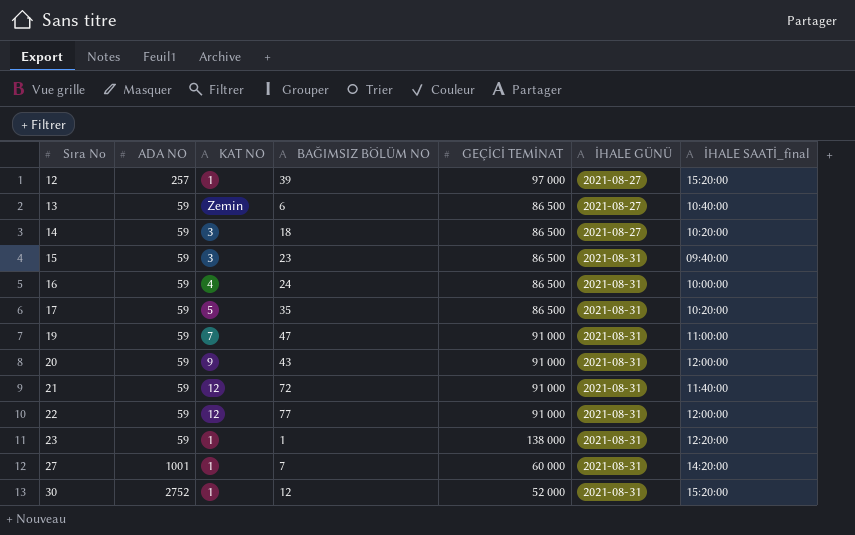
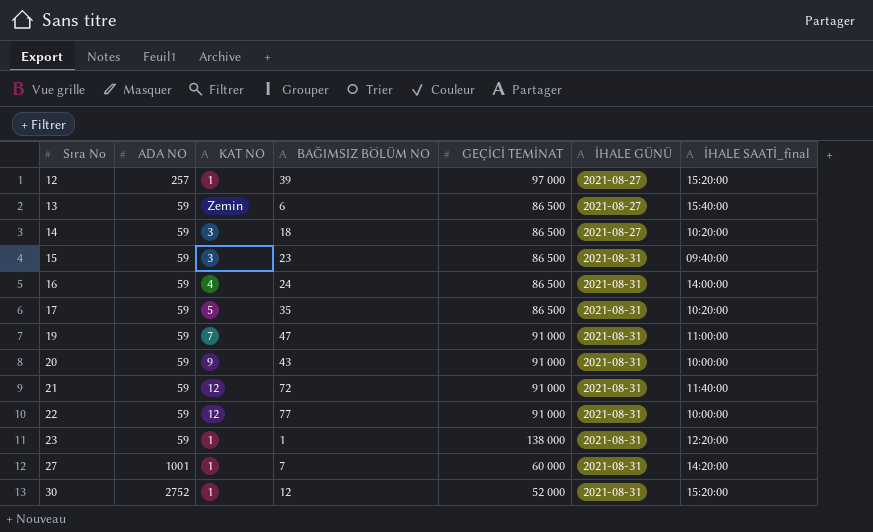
13 | İHALE SAATİ_final: 10:40:00 -> 15:40:00
16 | İHALE SAATİ_final: 10:00:00 -> 14:00:00
20 | İHALE SAATİ_final: 12:00:00 -> 10:00:00
22 | İHALE SAATİ_final: 12:00:00 -> 10:00:00

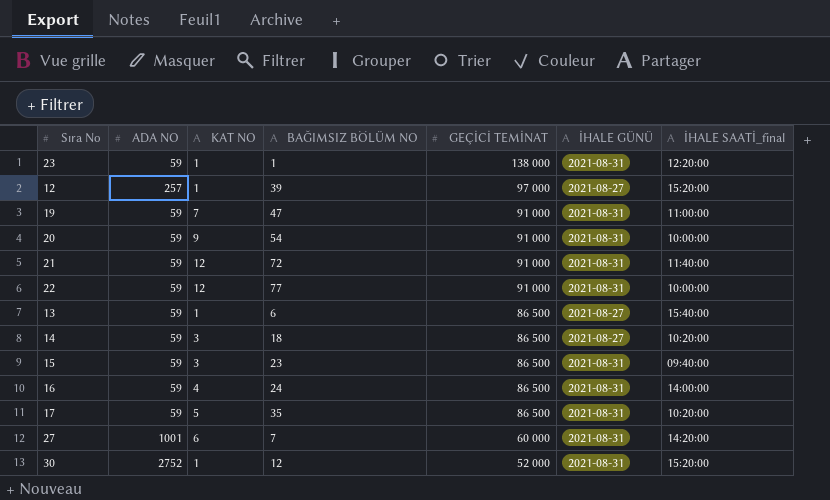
row order: Sıra No ascending -> GEÇİCİ TEMİNAT descending
20 | BAĞIMSIZ BÖLÜM NO: 43 -> 54
13 | KAT NO: Zemin -> 1
27 | KAT NO: 1 -> 6

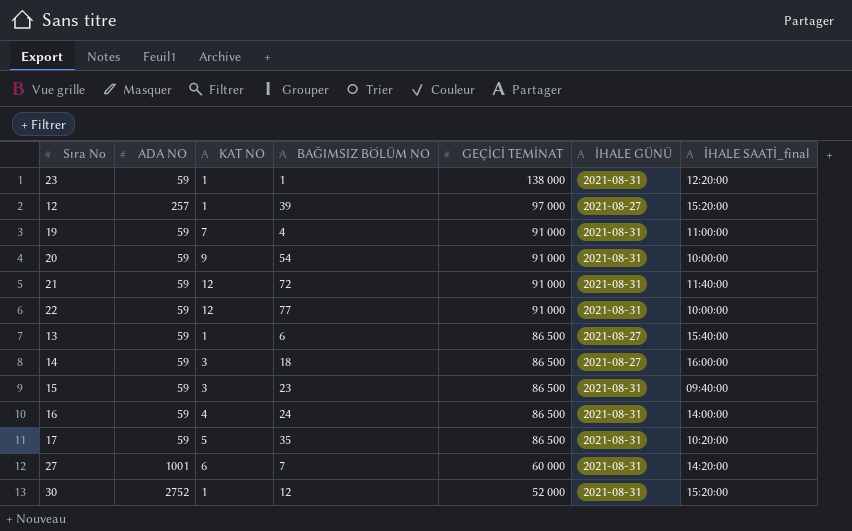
19 | BAĞIMSIZ BÖLÜM NO: 47 -> 4
14 | İHALE SAATİ_final: 10:20:00 -> 16:00:00

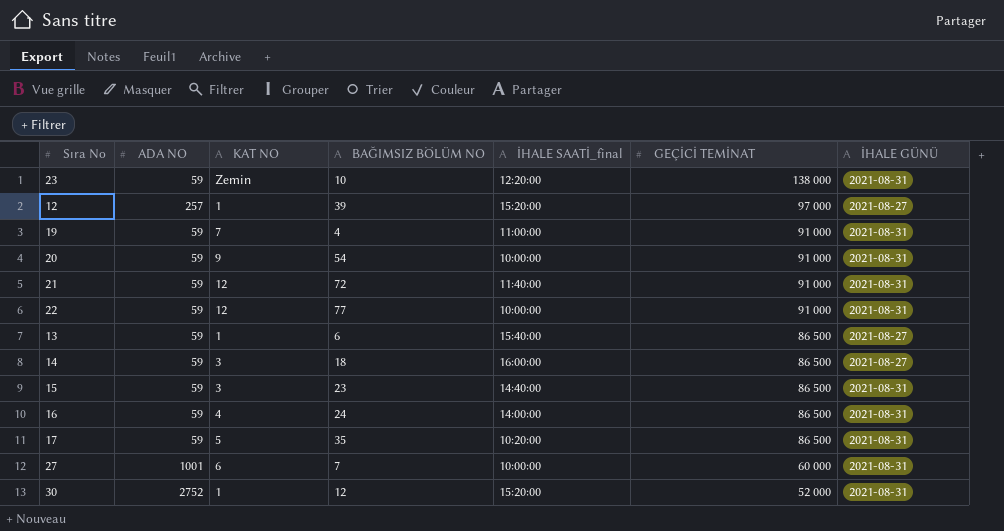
column İHALE SAATİ_final | position: 7 -> 5
23 | KAT NO: 1 -> Zemin
23 | BAĞIMSIZ BÖLÜM NO: 1 -> 10
15 | İHALE SAATİ_final: 09:40:00 -> 14:40:00
27 | İHALE SAATİ_final: 14:20:00 -> 10:00:00

